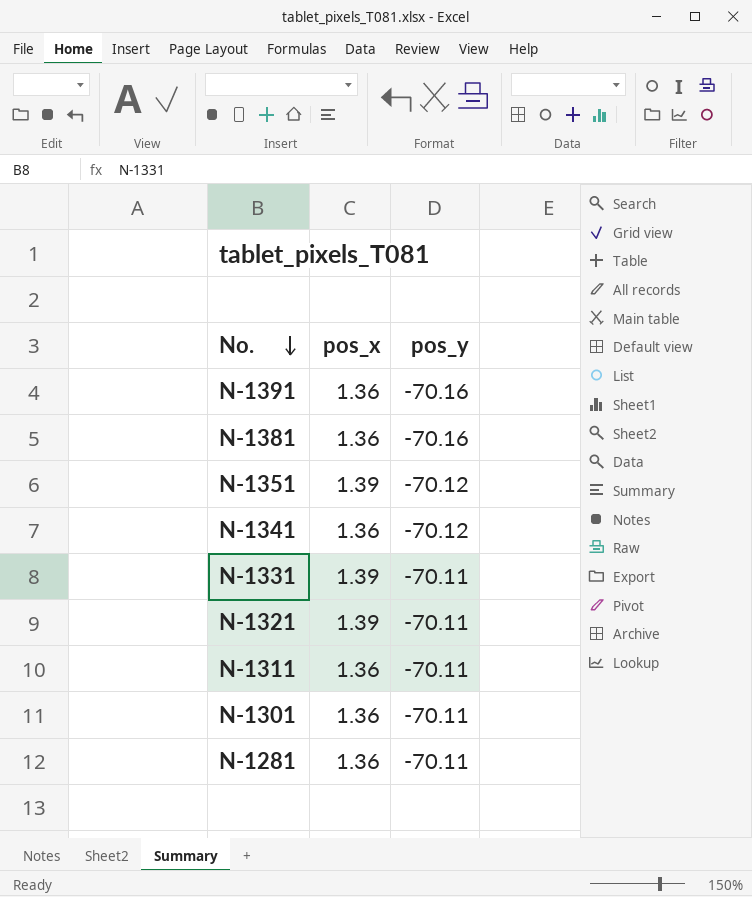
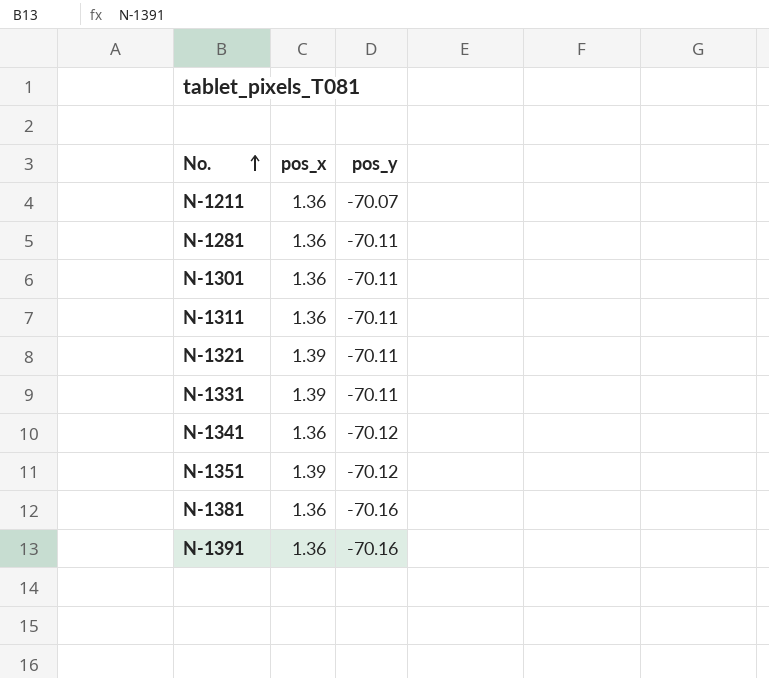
row order: No. descending -> No. ascending
row N-1211: none -> 1.36 | -70.07

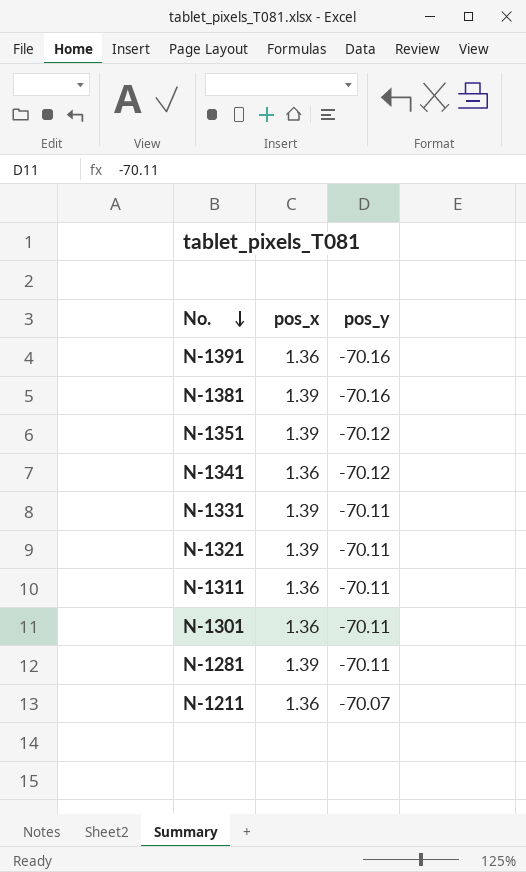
row order: No. ascending -> No. descending
N-1381 | pos_x: 1.36 -> 1.39
N-1281 | pos_x: 1.36 -> 1.39

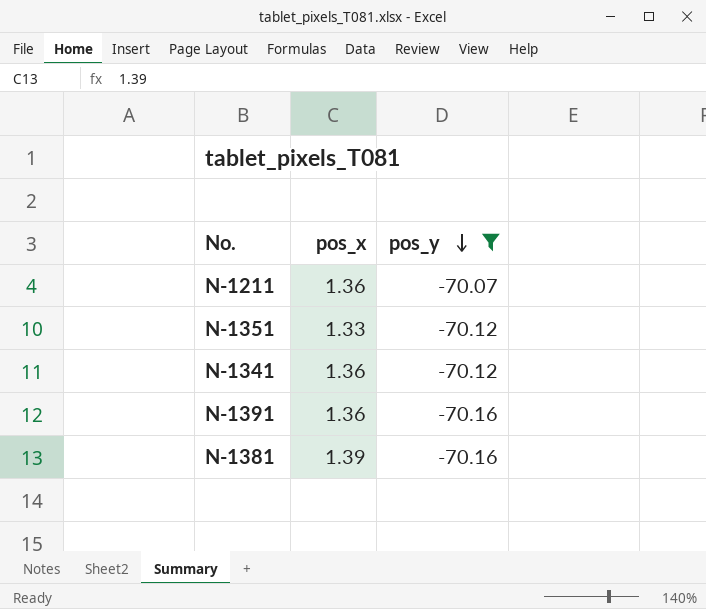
filter: none -> pos_y != -70.11
row order: No. descending -> pos_y descending
N-1351 | pos_x: 1.39 -> 1.33

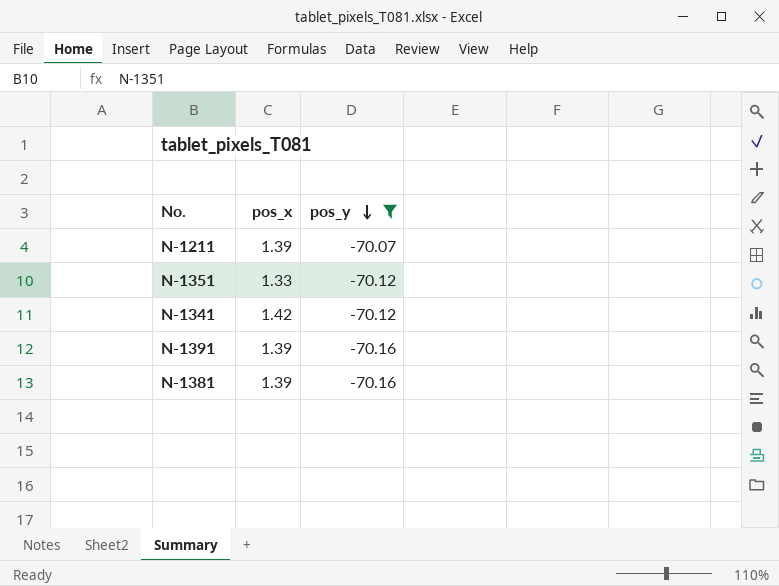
N-1211 | pos_x: 1.36 -> 1.39
N-1341 | pos_x: 1.36 -> 1.42
N-1391 | pos_x: 1.36 -> 1.39

